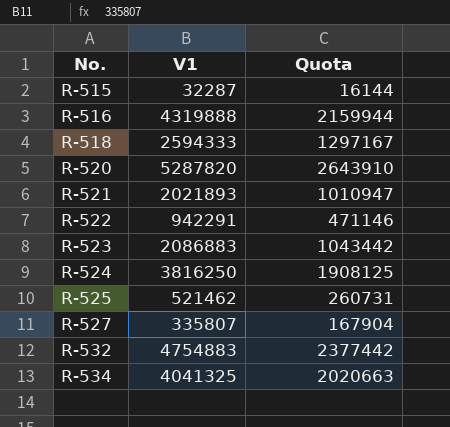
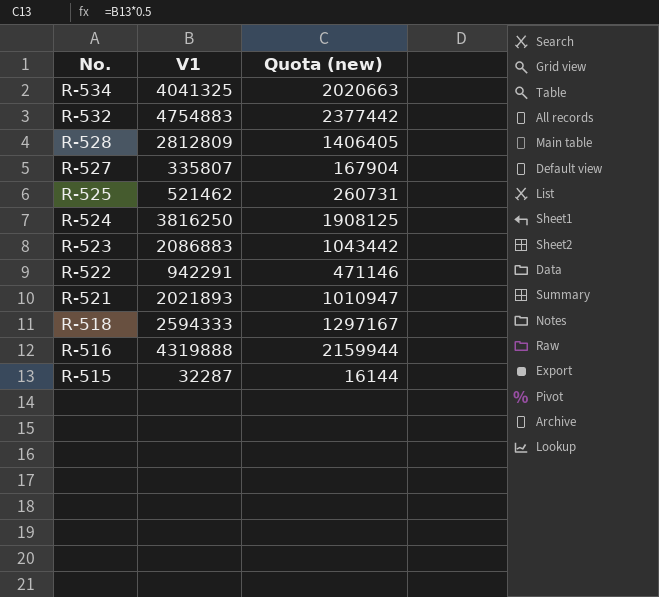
row order: No. ascending -> No. descending
column name: Quota -> Quota (new)
row R-520: 5287820 | 2643910 -> none
row R-528: none -> 2812809 | 1406405

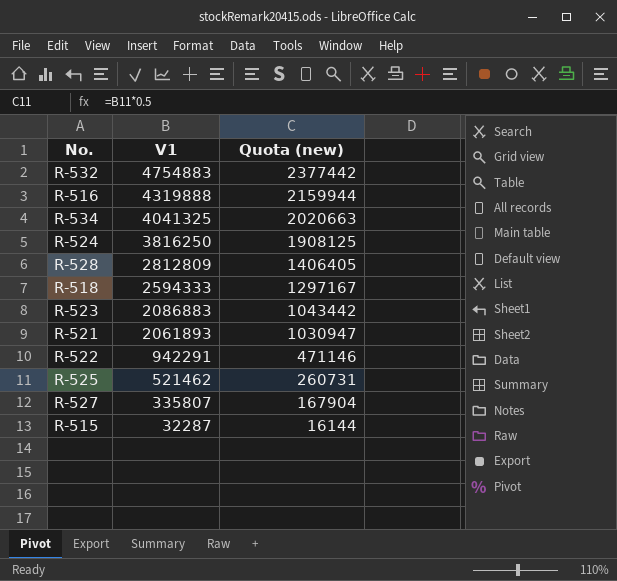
row order: No. descending -> V1 descending
R-521 | V1: 2021893 -> 2061893
R-521 | Quota (new): 1010947 -> 1030947

